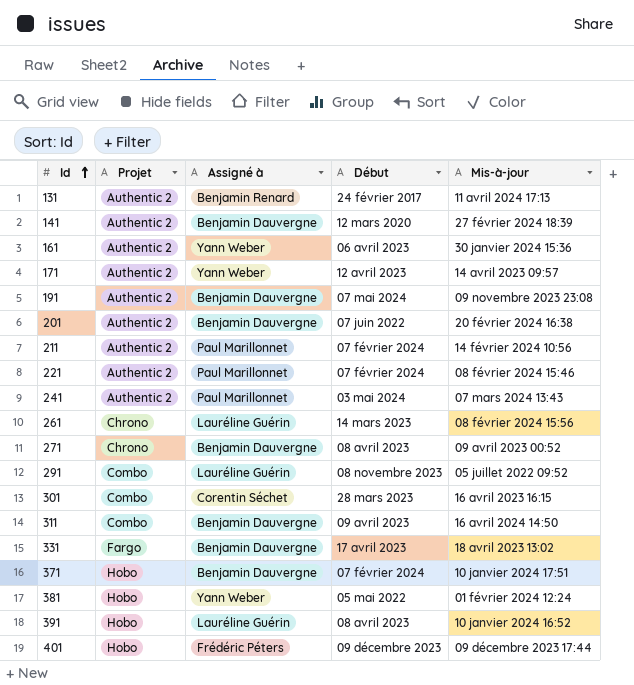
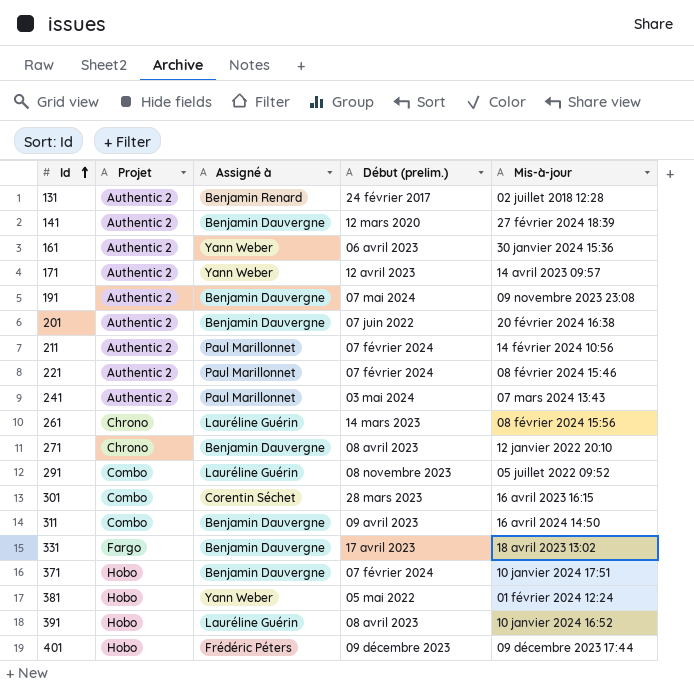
column name: Début -> Début (prelim.)
131 | Mis-à-jour: 11 avril 2024 17:13 -> 02 juillet 2018 12:28
271 | Mis-à-jour: 09 avril 2023 00:52 -> 12 janvier 2022 20:10

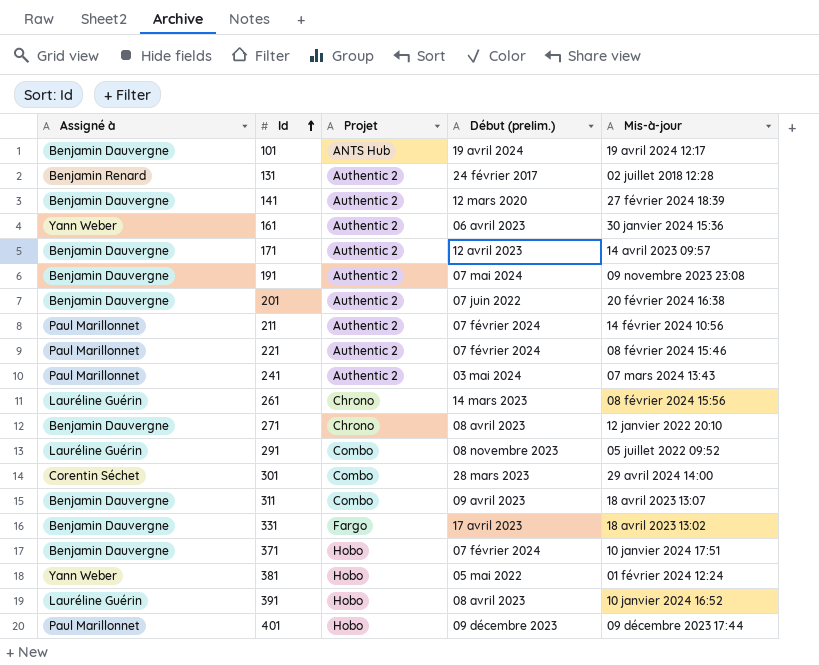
column Assigné à | position: 3 -> 1
row 101: none -> Benjamin Dauvergne | ANTS Hub | 19 avril 2024 | 19 avril 2024 12:17
171 | Assigné à: Yann Weber -> Benjamin Dauvergne
301 | Mis-à-jour: 16 avril 2023 16:15 -> 29 avril 2024 14:00
311 | Mis-à-jour: 16 avril 2024 14:50 -> 18 avril 2023 13:07
401 | Assigné à: Frédéric Péters -> Paul Marillonnet

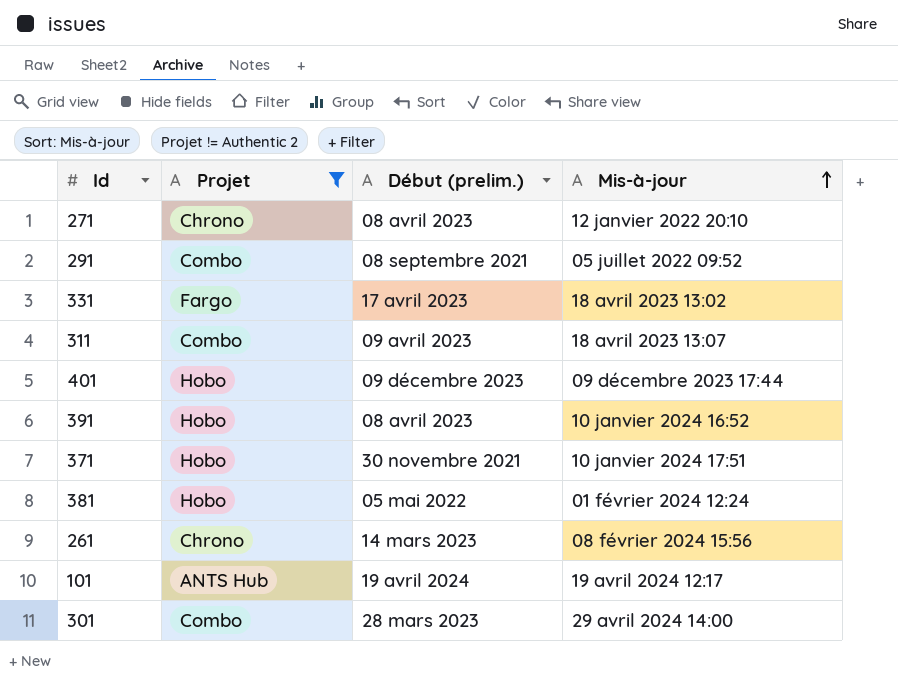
filter: none -> Projet != Authentic 2
row order: Id ascending -> Mis-à-jour ascending
column Assigné à | position: 1 -> none
291 | Début (prelim.): 08 novembre 2023 -> 08 septembre 2021
371 | Début (prelim.): 07 février 2024 -> 30 novembre 2021

